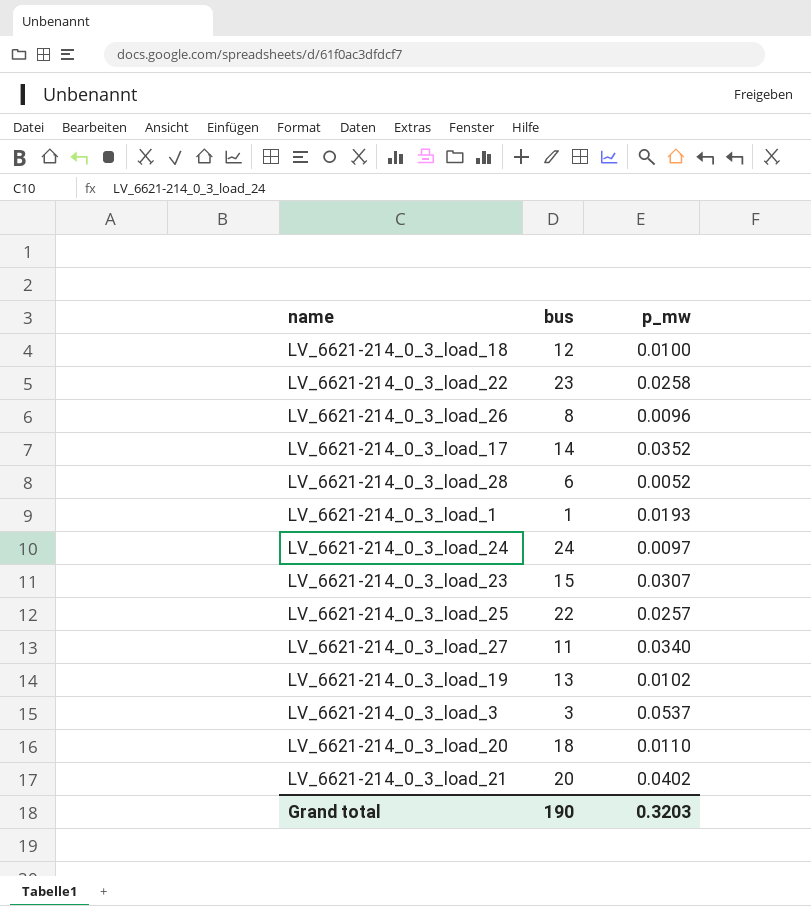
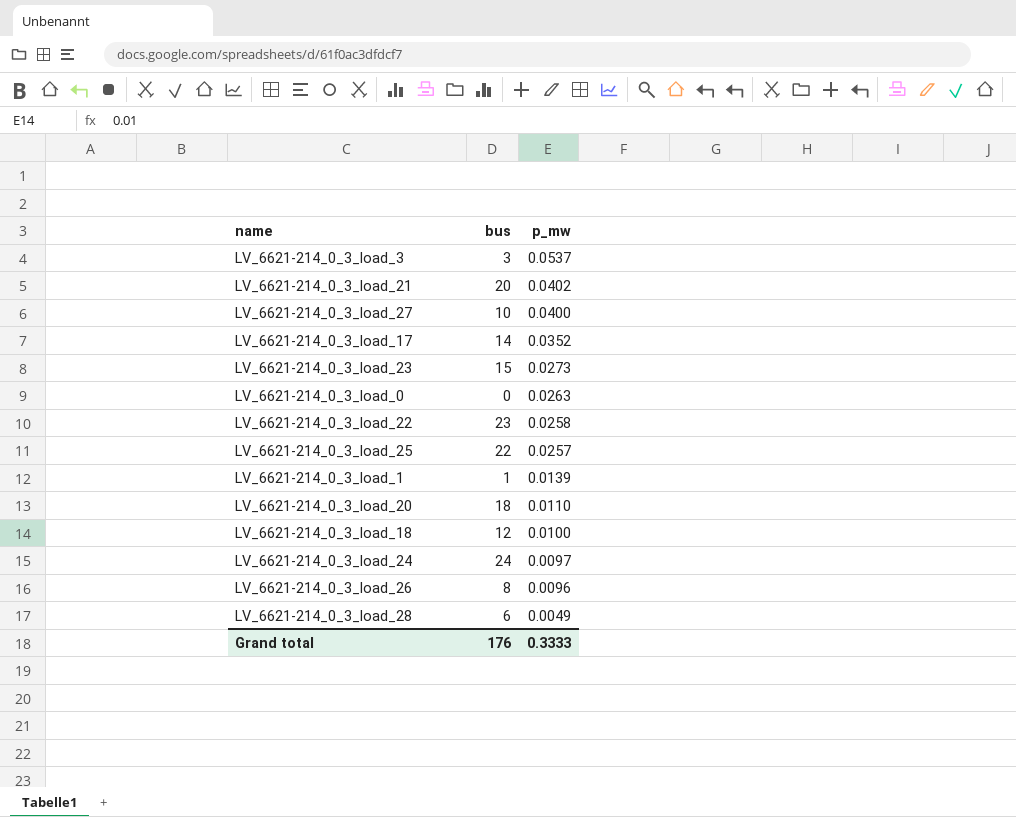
row order: none -> p_mw descending
row LV_6621-214_0_3_load_19: 13 | 0.0102 -> none
LV_6621-214_0_3_load_27 | bus: 11 -> 10
LV_6621-214_0_3_load_27 | p_mw: 0.0340 -> 0.0400
LV_6621-214_0_3_load_23 | p_mw: 0.0307 -> 0.0273
row LV_6621-214_0_3_load_0: none -> 0 | 0.0263
LV_6621-214_0_3_load_1 | p_mw: 0.0193 -> 0.0139
LV_6621-214_0_3_load_28 | p_mw: 0.0052 -> 0.0049
Grand total | bus: 190 -> 176
Grand total | p_mw: 0.3203 -> 0.3333

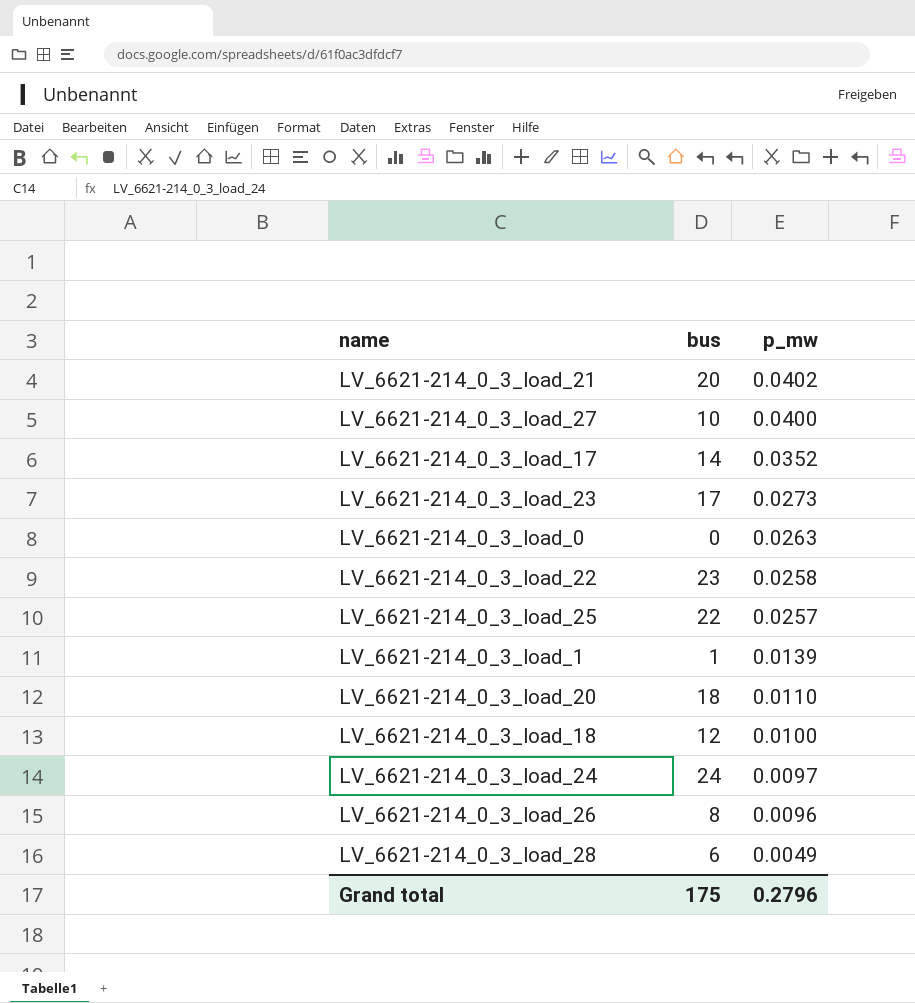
row LV_6621-214_0_3_load_3: 3 | 0.0537 -> none
LV_6621-214_0_3_load_23 | bus: 15 -> 17
Grand total | bus: 176 -> 175
Grand total | p_mw: 0.3333 -> 0.2796

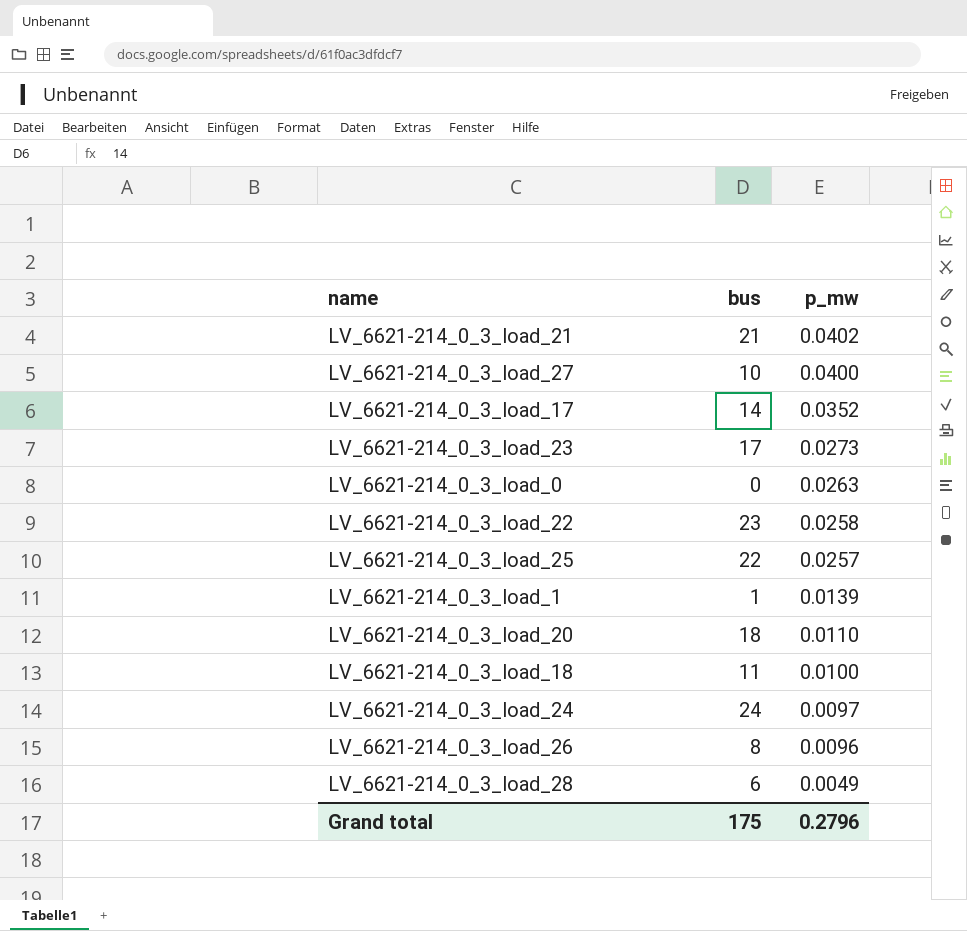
LV_6621-214_0_3_load_21 | bus: 20 -> 21
LV_6621-214_0_3_load_18 | bus: 12 -> 11

